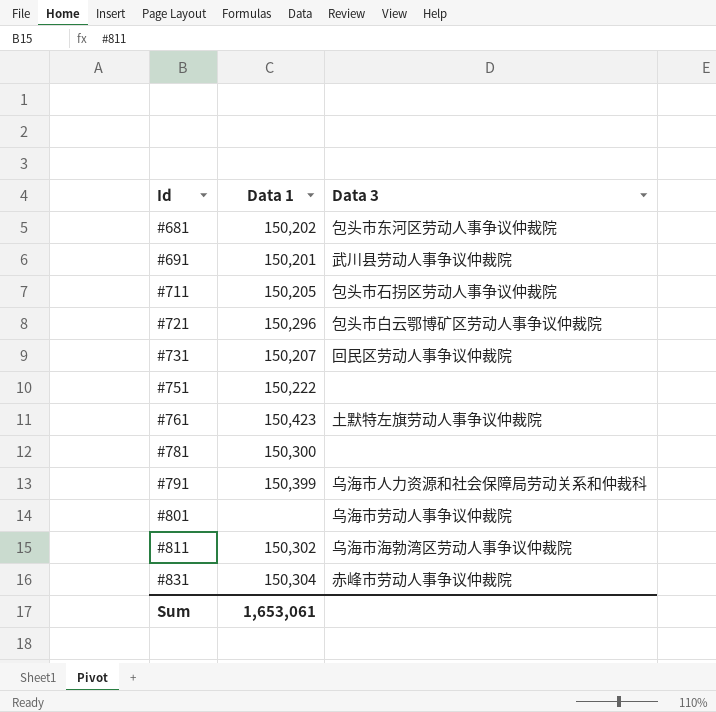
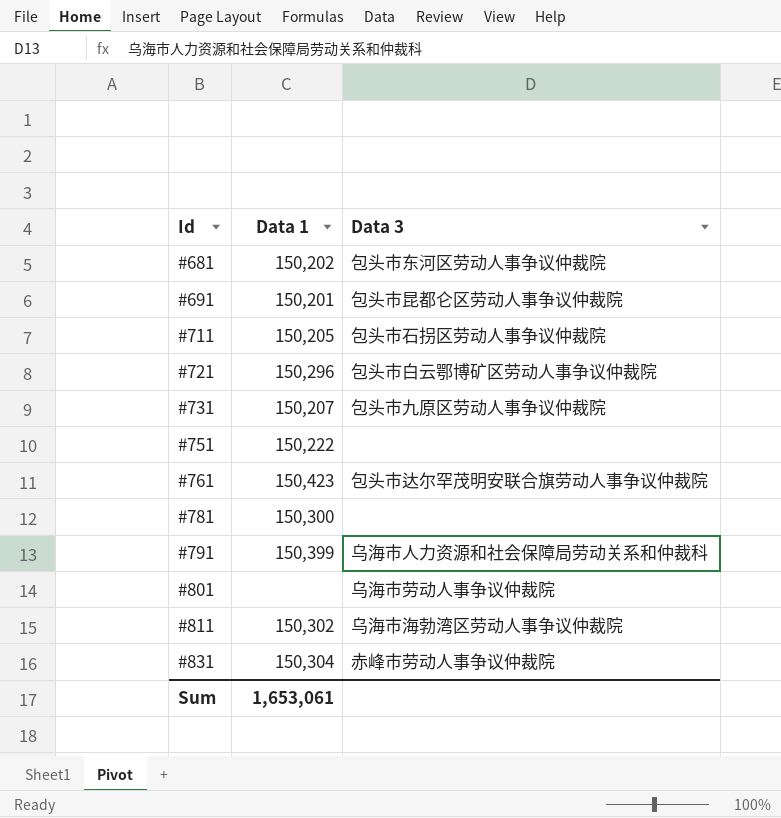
#691 | Data 3: 武川县劳动人事争议仲裁院 -> 包头市昆都仑区劳动人事争议仲裁院
#731 | Data 3: 回民区劳动人事争议仲裁院 -> 包头市九原区劳动人事争议仲裁院
#761 | Data 3: 土默特左旗劳动人事争议仲裁院 -> 包头市达尔罕茂明安联合旗劳动人事争议仲裁院

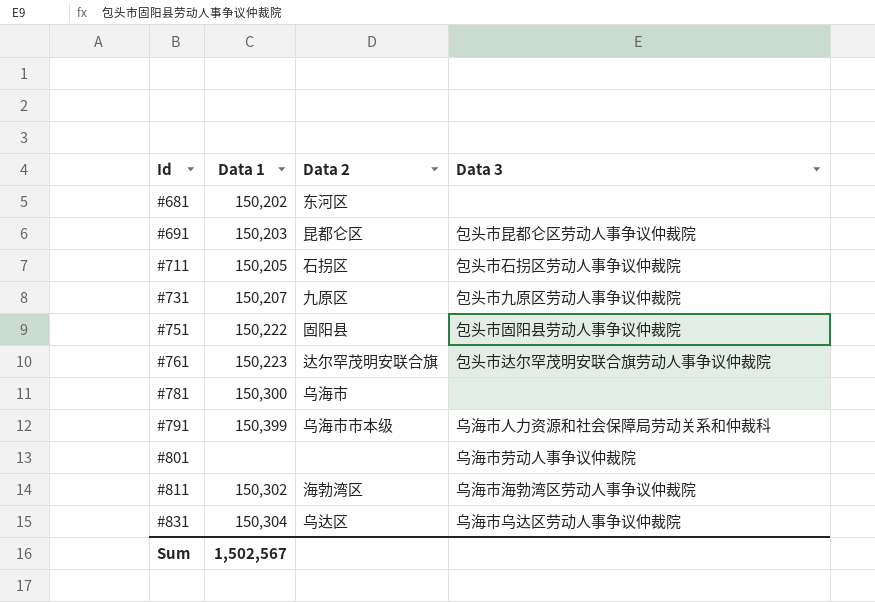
column Data 2 | position: none -> 3
row #721: 150,296 | 包头市白云鄂博矿区劳动人事争议仲裁院 -> none
#681 | Data 3: 包头市东河区劳动人事争议仲裁院 -> none
#691 | Data 1: 150,201 -> 150,203
#751 | Data 3: none -> 包头市固阳县劳动人事争议仲裁院
#761 | Data 1: 150,423 -> 150,223
#831 | Data 3: 赤峰市劳动人事争议仲裁院 -> 乌海市乌达区劳动人事争议仲裁院
Sum | Data 1: 1,653,061 -> 1,502,567

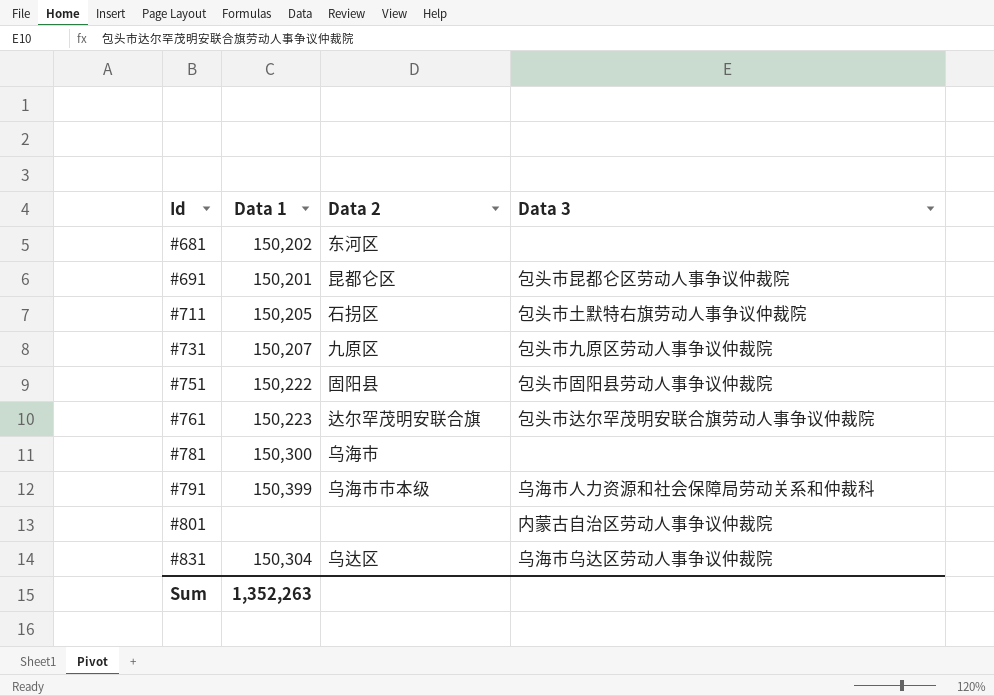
row #811: 150,302 | 海勃湾区 | 乌海市海勃湾区劳动人事争议仲裁院 -> none
#691 | Data 1: 150,203 -> 150,201
#711 | Data 3: 包头市石拐区劳动人事争议仲裁院 -> 包头市土默特右旗劳动人事争议仲裁院
#801 | Data 3: 乌海市劳动人事争议仲裁院 -> 内蒙古自治区劳动人事争议仲裁院
Sum | Data 1: 1,502,567 -> 1,352,263

